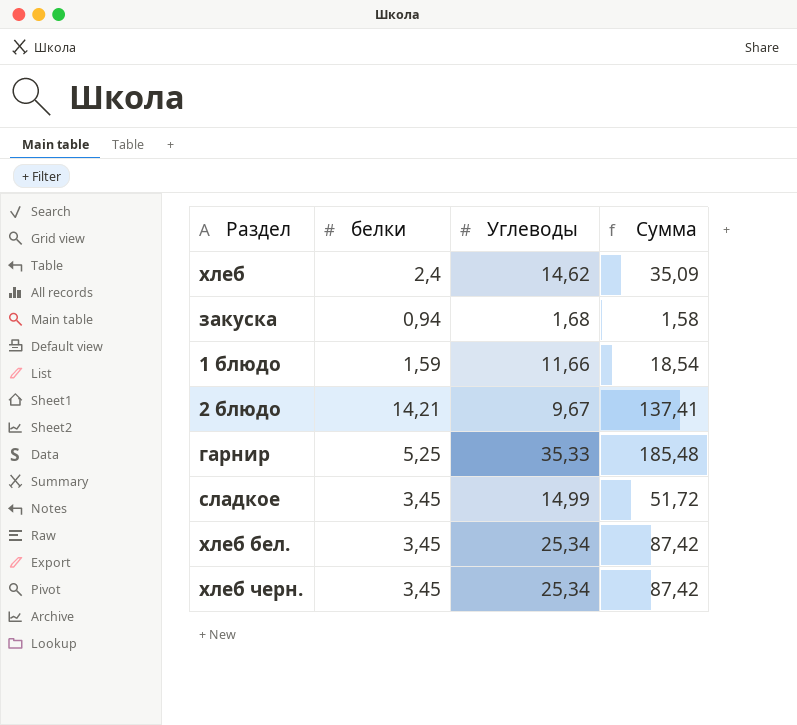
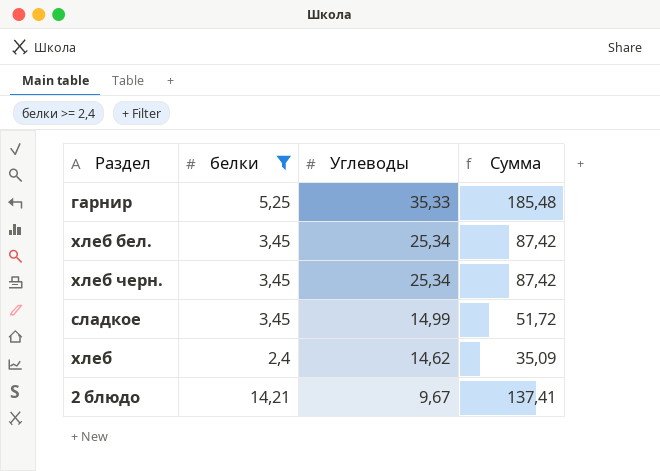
filter: none -> белки >= 2,4
row order: none -> Углеводы descending

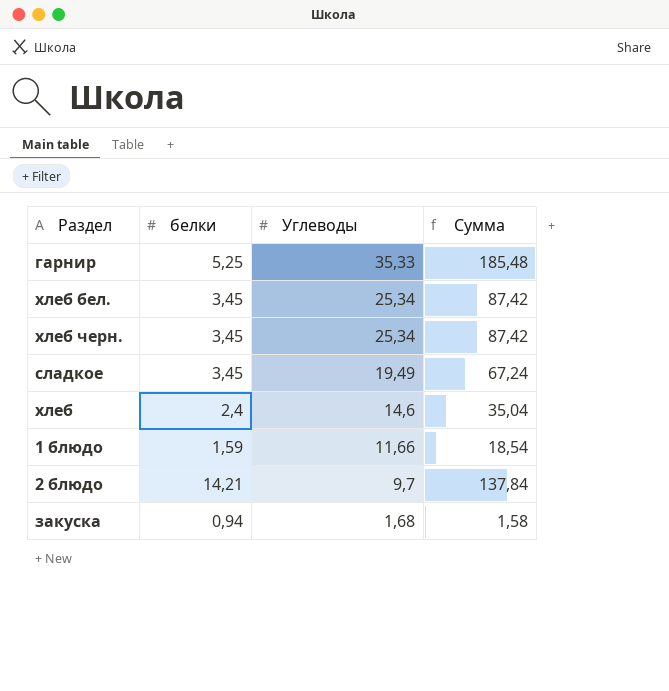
filter: белки >= 2,4 -> none
сладкое | Углеводы: 14,99 -> 19,49
сладкое | Сумма: 51,72 -> 67,24
хлеб | Углеводы: 14,62 -> 14,6
хлеб | Сумма: 35,09 -> 35,04
2 блюдо | Углеводы: 9,67 -> 9,7
2 блюдо | Сумма: 137,41 -> 137,84

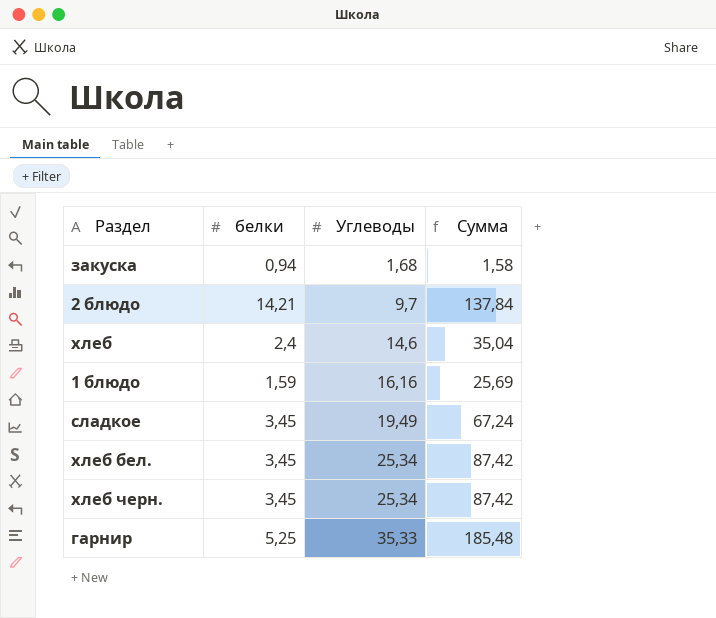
row order: Углеводы descending -> Углеводы ascending
1 блюдо | Углеводы: 11,66 -> 16,16
1 блюдо | Сумма: 18,54 -> 25,69

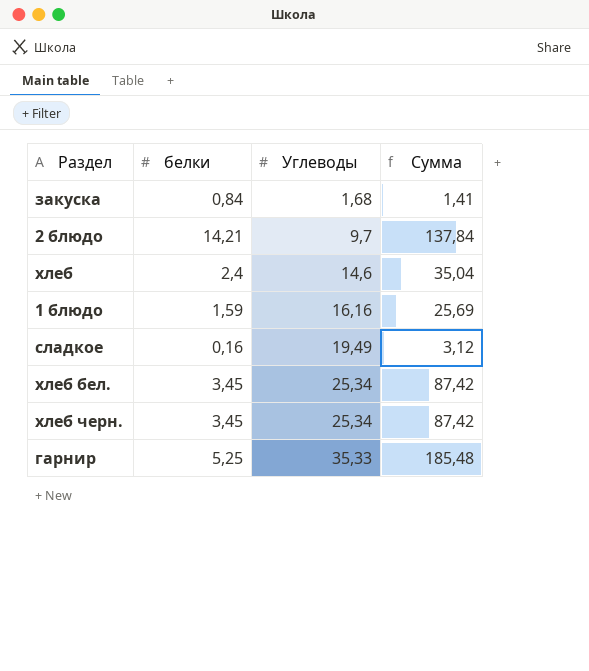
закуска | белки: 0,94 -> 0,84
закуска | Сумма: 1,58 -> 1,41
сладкое | белки: 3,45 -> 0,16
сладкое | Сумма: 67,24 -> 3,12

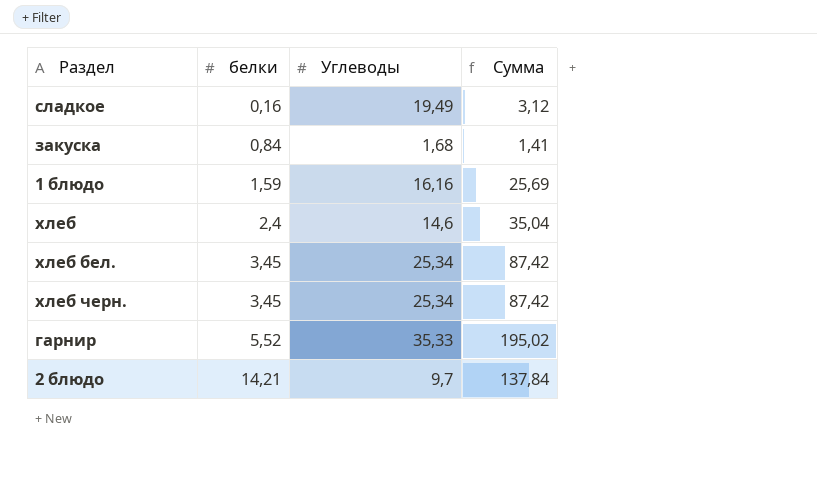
row order: Углеводы ascending -> белки ascending
гарнир | белки: 5,25 -> 5,52
гарнир | Сумма: 185,48 -> 195,02

